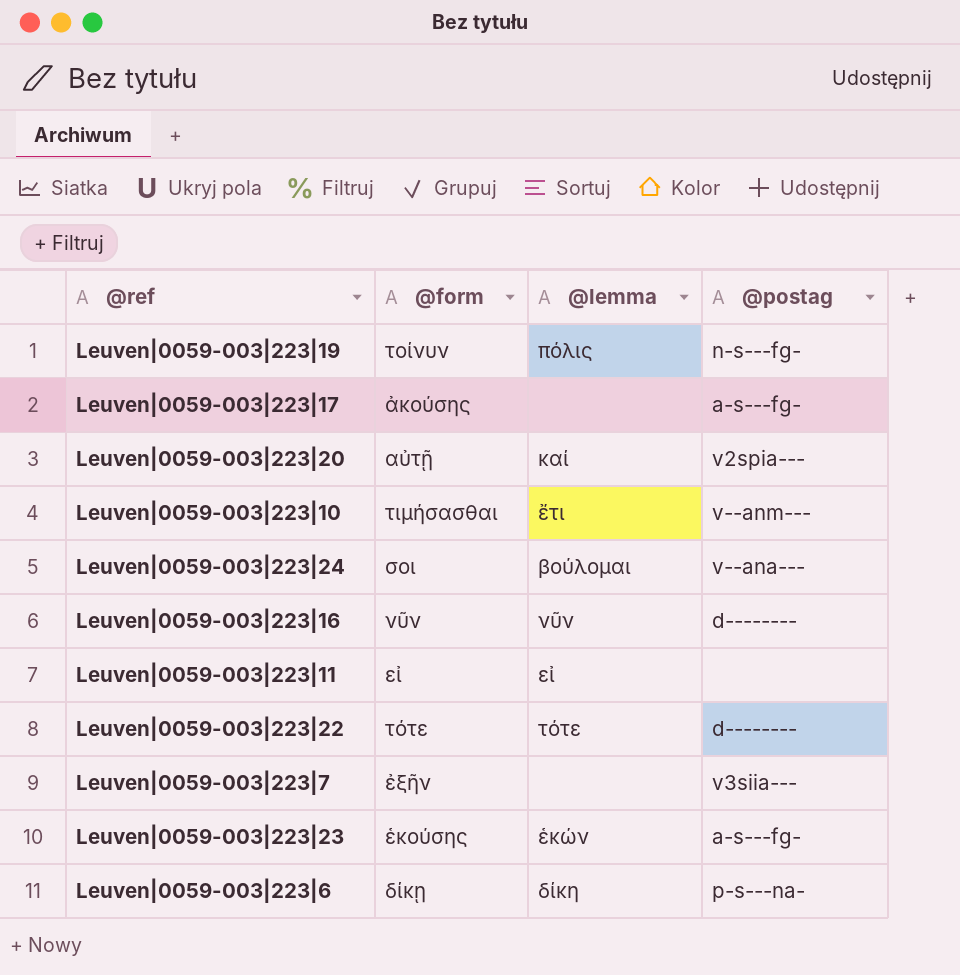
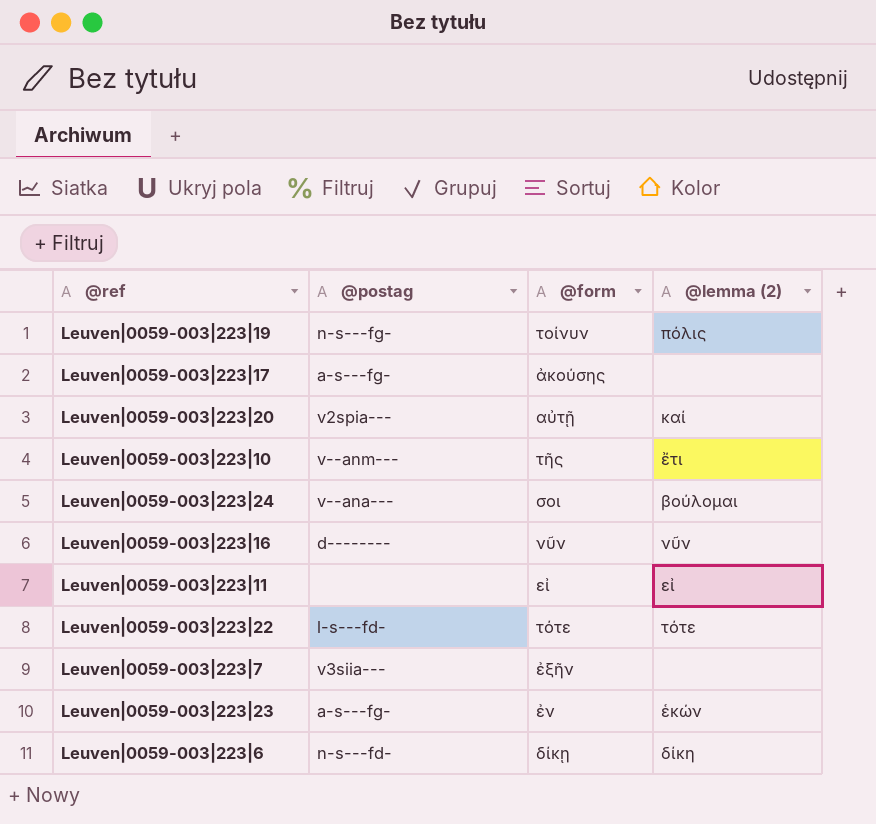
column @postag | position: 4 -> 2
column name: @lemma -> @lemma (2)
Leuven|0059-003|223|10 | @form: τιμήσασθαι -> τῆς
Leuven|0059-003|223|22 | @postag: d-------- -> l-s---fd-
Leuven|0059-003|223|23 | @form: ἑκούσης -> ἐν
Leuven|0059-003|223|6 | @postag: p-s---na- -> n-s---fd-

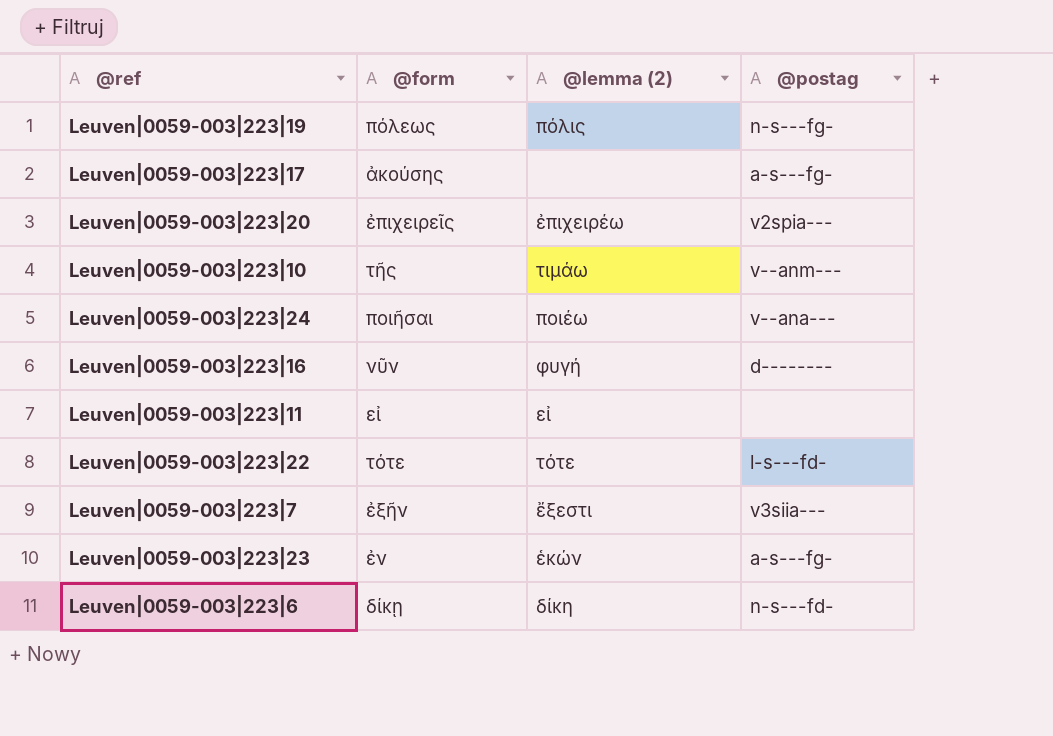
column @postag | position: 2 -> 4
Leuven|0059-003|223|19 | @form: τοίνυν -> πόλεως
Leuven|0059-003|223|20 | @form: αὐτῇ -> ἐπιχειρεῖς
Leuven|0059-003|223|20 | @lemma (2): καί -> ἐπιχειρέω
Leuven|0059-003|223|10 | @lemma (2): ἔτι -> τιμάω
Leuven|0059-003|223|24 | @form: σοι -> ποιῆσαι
Leuven|0059-003|223|24 | @lemma (2): βούλομαι -> ποιέω
Leuven|0059-003|223|16 | @lemma (2): νῦν -> φυγή
Leuven|0059-003|223|7 | @lemma (2): none -> ἔξεστι

